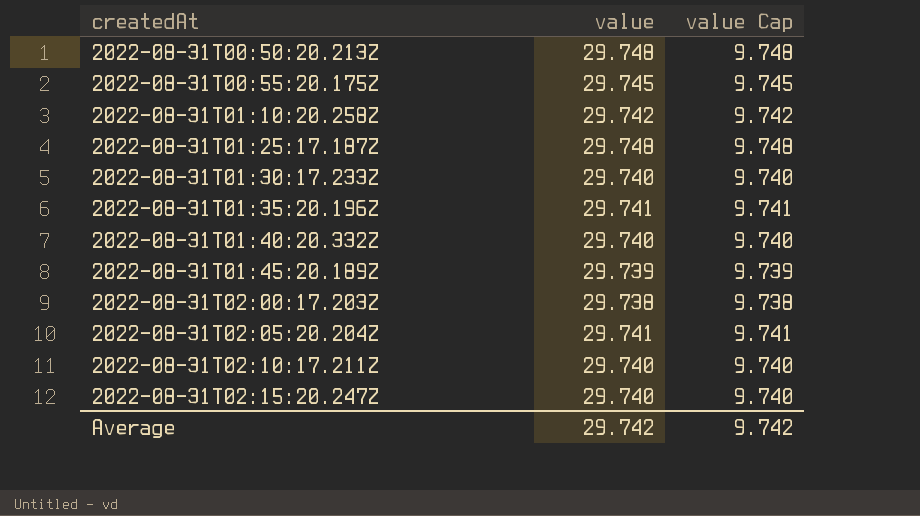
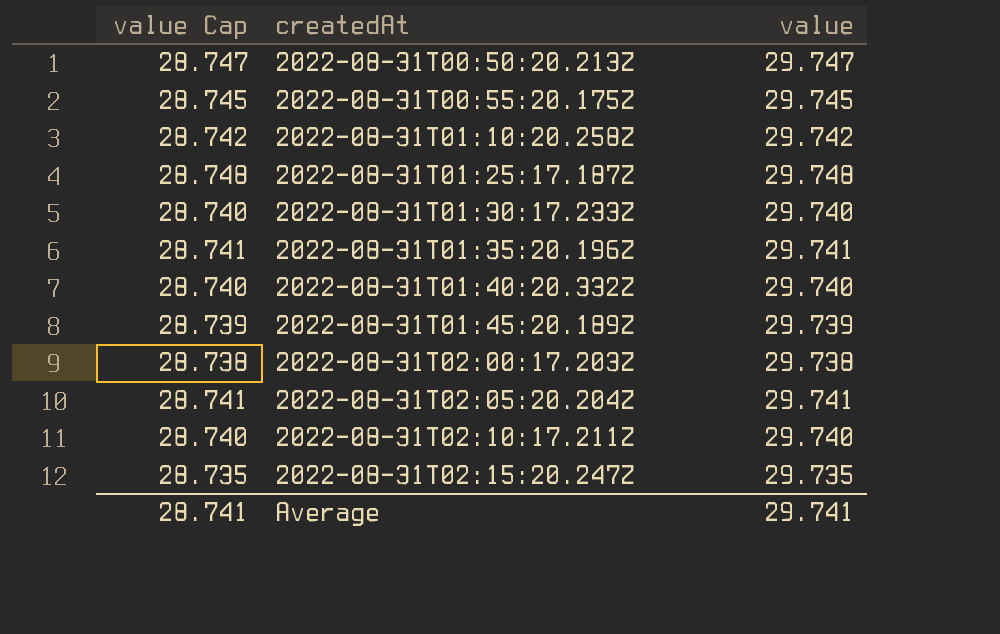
column value Cap | formula: [value] - 20 -> [value] - 1
column value Cap | position: 3 -> 1
2022-08-31T00:50:20.213Z | value: 29.748 -> 29.747
2022-08-31T02:15:20.247Z | value: 29.740 -> 29.735
Average | value Cap: 9.742 -> 28.741
Average | value: 29.742 -> 29.741

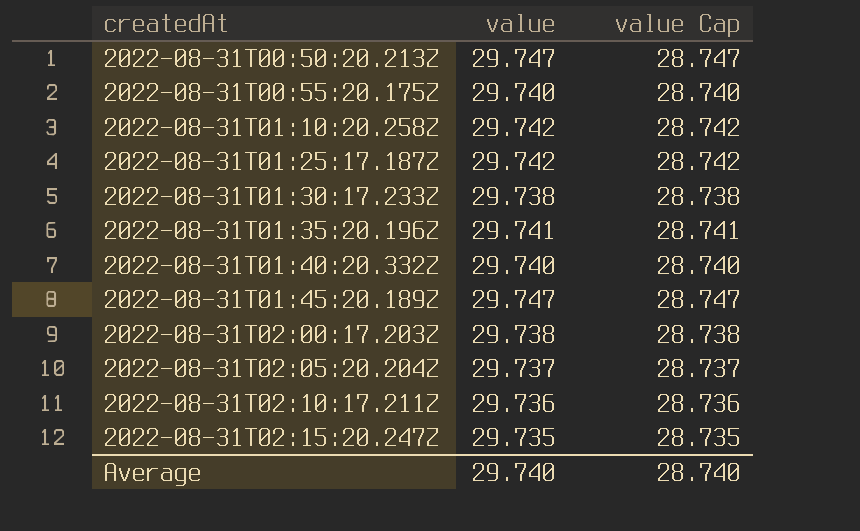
column value Cap | position: 1 -> 3
2022-08-31T00:55:20.175Z | value: 29.745 -> 29.740
2022-08-31T00:55:20.175Z | value Cap: 28.745 -> 28.740
2022-08-31T01:25:17.187Z | value: 29.748 -> 29.742
2022-08-31T01:25:17.187Z | value Cap: 28.748 -> 28.742
2022-08-31T01:30:17.233Z | value: 29.740 -> 29.738
2022-08-31T01:30:17.233Z | value Cap: 28.740 -> 28.738
2022-08-31T01:45:20.189Z | value: 29.739 -> 29.747
2022-08-31T01:45:20.189Z | value Cap: 28.739 -> 28.747
2022-08-31T02:05:20.204Z | value: 29.741 -> 29.737
2022-08-31T02:05:20.204Z | value Cap: 28.741 -> 28.737
2022-08-31T02:10:17.211Z | value: 29.740 -> 29.736
2022-08-31T02:10:17.211Z | value Cap: 28.740 -> 28.736
Average | value: 29.741 -> 29.740
Average | value Cap: 28.741 -> 28.740

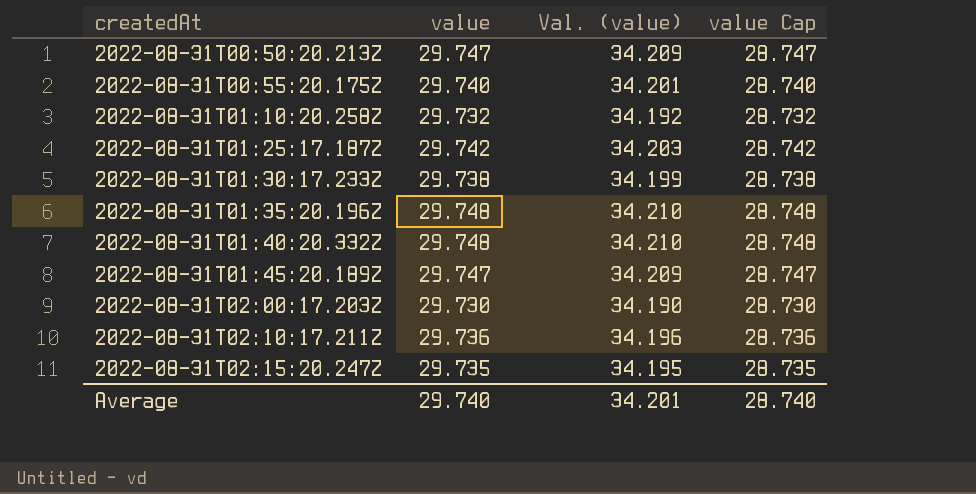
column Val. (value) | formula: none -> [value] * 1.15
row 2022-08-31T02:05:20.204Z: 29.737 | 28.737 -> none
2022-08-31T01:10:20.258Z | value: 29.742 -> 29.732
2022-08-31T01:10:20.258Z | value Cap: 28.742 -> 28.732
2022-08-31T01:35:20.196Z | value: 29.741 -> 29.748
2022-08-31T01:35:20.196Z | value Cap: 28.741 -> 28.748
2022-08-31T01:40:20.332Z | value: 29.740 -> 29.748
2022-08-31T01:40:20.332Z | value Cap: 28.740 -> 28.748
2022-08-31T02:00:17.203Z | value: 29.738 -> 29.730
2022-08-31T02:00:17.203Z | value Cap: 28.738 -> 28.730

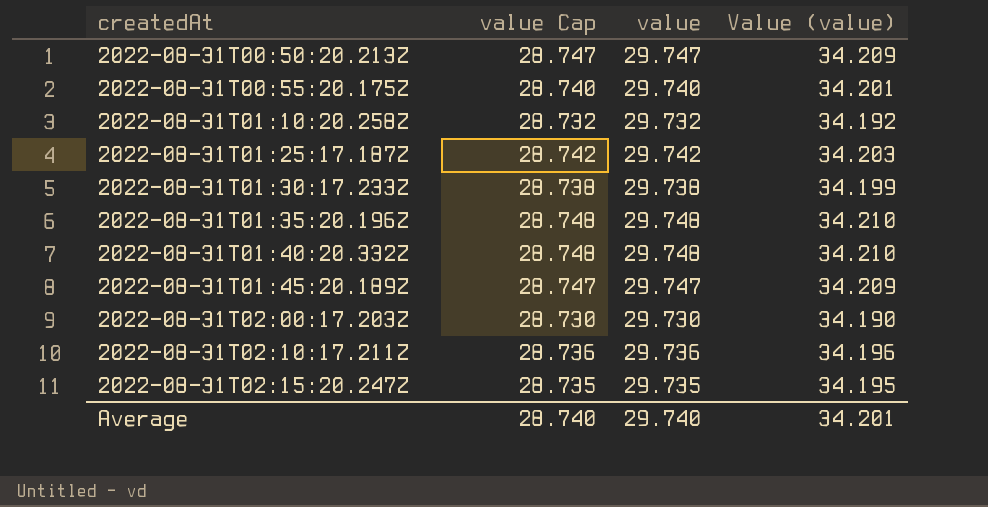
column value Cap | position: 4 -> 2
column name: Val. (value) -> Value (value)

